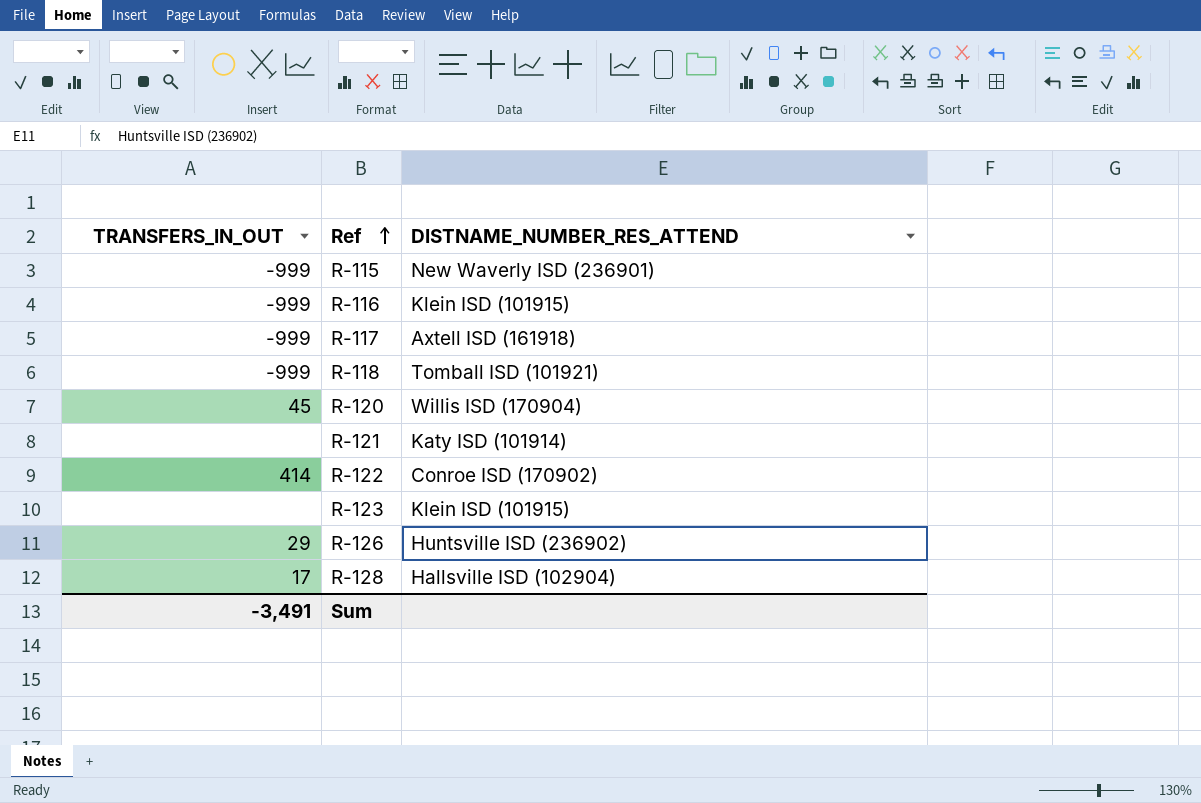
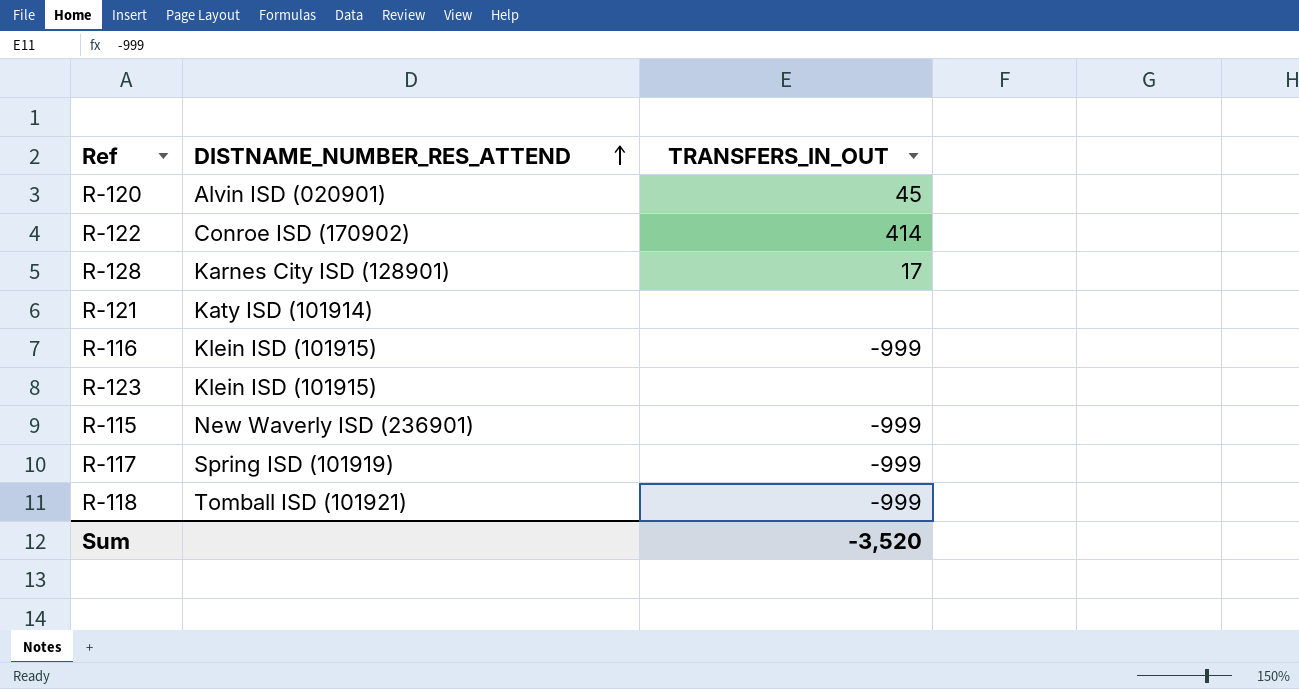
row order: Ref ascending -> DISTNAME_NUMBER_RES_ATTEND ascending
column TRANSFERS_IN_OUT | position: 1 -> 3
row R-126: 29 | Huntsville ISD (236902) -> none
R-120 | DISTNAME_NUMBER_RES_ATTEND: Willis ISD (170904) -> Alvin ISD (020901)
R-128 | DISTNAME_NUMBER_RES_ATTEND: Hallsville ISD (102904) -> Karnes City ISD (128901)
R-117 | DISTNAME_NUMBER_RES_ATTEND: Axtell ISD (161918) -> Spring ISD (101919)
Sum | TRANSFERS_IN_OUT: -3,491 -> -3,520

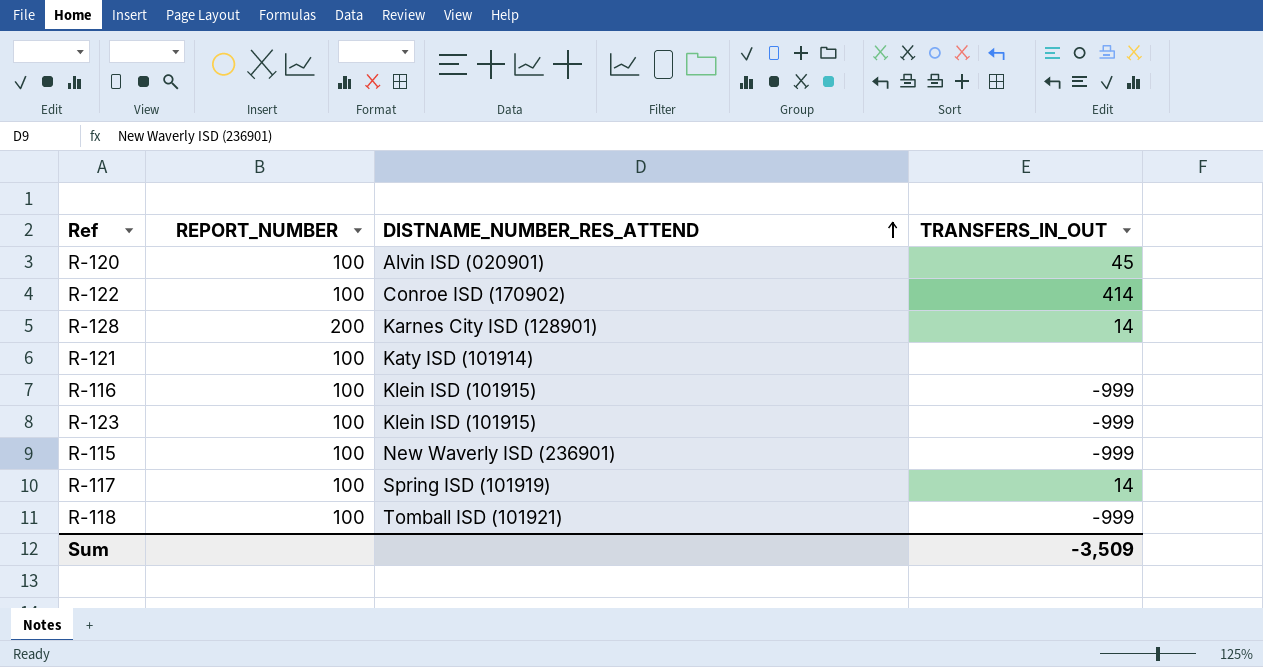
column REPORT_NUMBER | position: none -> 2
R-128 | TRANSFERS_IN_OUT: 17 -> 14
R-123 | TRANSFERS_IN_OUT: none -> -999
R-117 | TRANSFERS_IN_OUT: -999 -> 14
Sum | TRANSFERS_IN_OUT: -3,520 -> -3,509

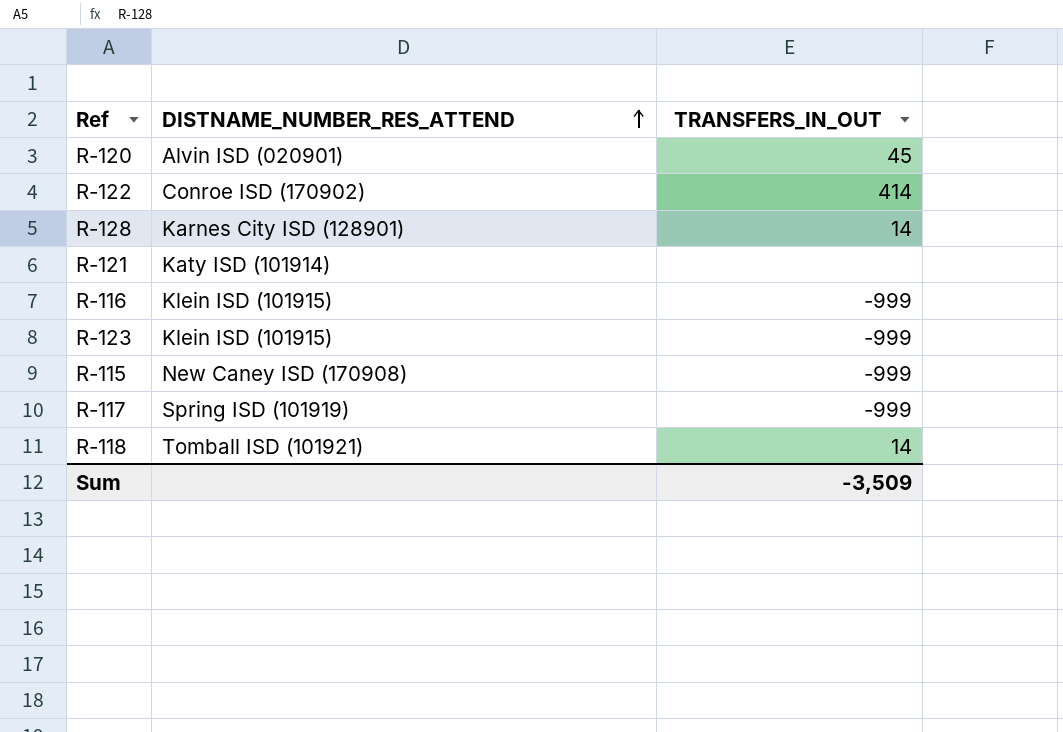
column REPORT_NUMBER | position: 2 -> none
R-115 | DISTNAME_NUMBER_RES_ATTEND: New Waverly ISD (236901) -> New Caney ISD (170908)
R-117 | TRANSFERS_IN_OUT: 14 -> -999
R-118 | TRANSFERS_IN_OUT: -999 -> 14

